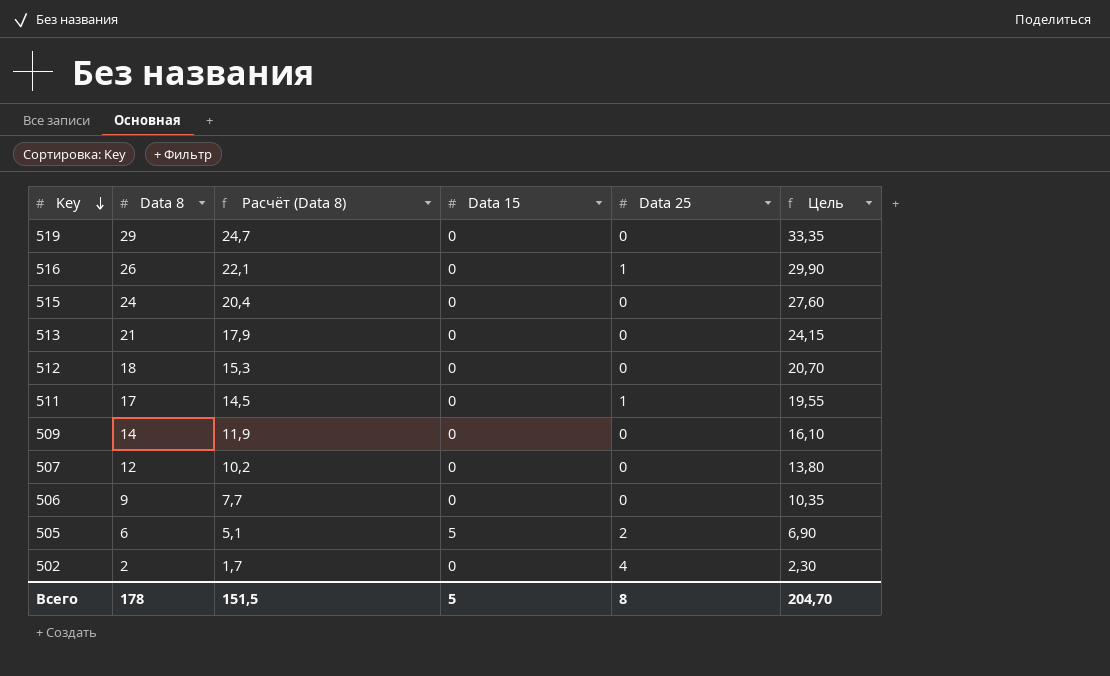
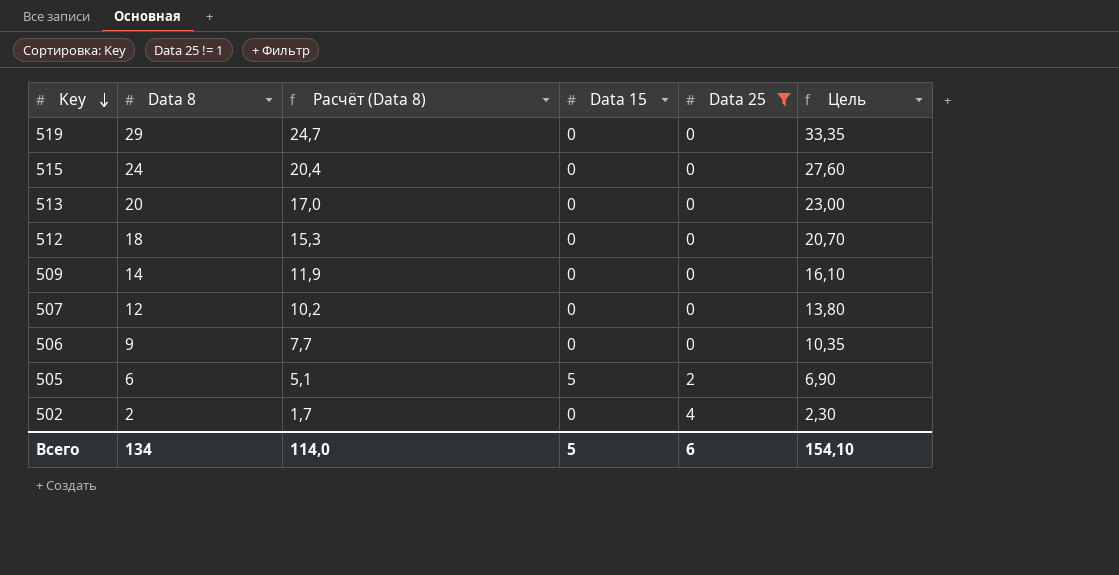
filter: none -> Data 25 != 1
513 | Data 8: 21 -> 20
513 | Расчёт (Data 8): 17,9 -> 17,0
513 | Цель: 24,15 -> 23,00
Всего | Data 8: 178 -> 134
Всего | Расчёт (Data 8): 151,5 -> 114,0
Всего | Data 25: 8 -> 6
Всего | Цель: 204,70 -> 154,10

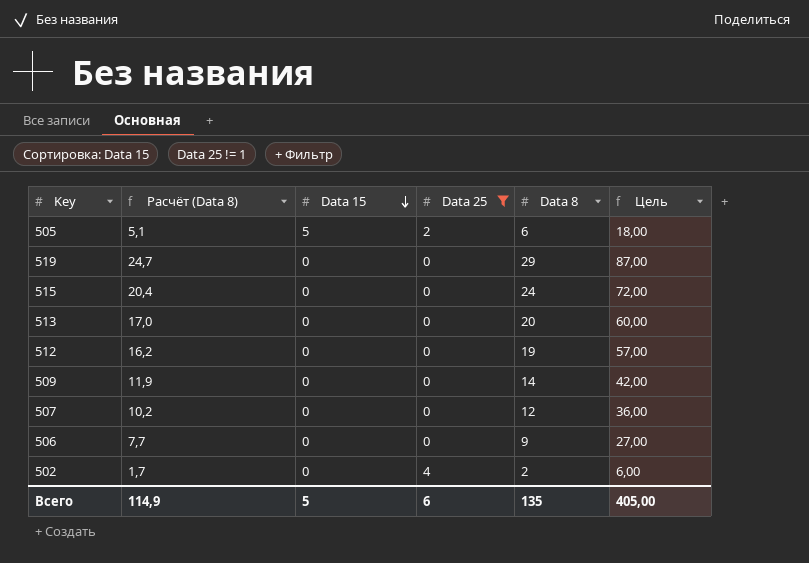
row order: Key descending -> Data 15 descending
column Data 8 | position: 2 -> 5
column Цель | formula: [Data 8] * 1,15 -> [Data 8] * 3
512 | Расчёт (Data 8): 15,3 -> 16,2
512 | Data 8: 18 -> 19
Всего | Расчёт (Data 8): 114,0 -> 114,9
Всего | Data 8: 134 -> 135
Всего | Цель: 154,10 -> 405,00

